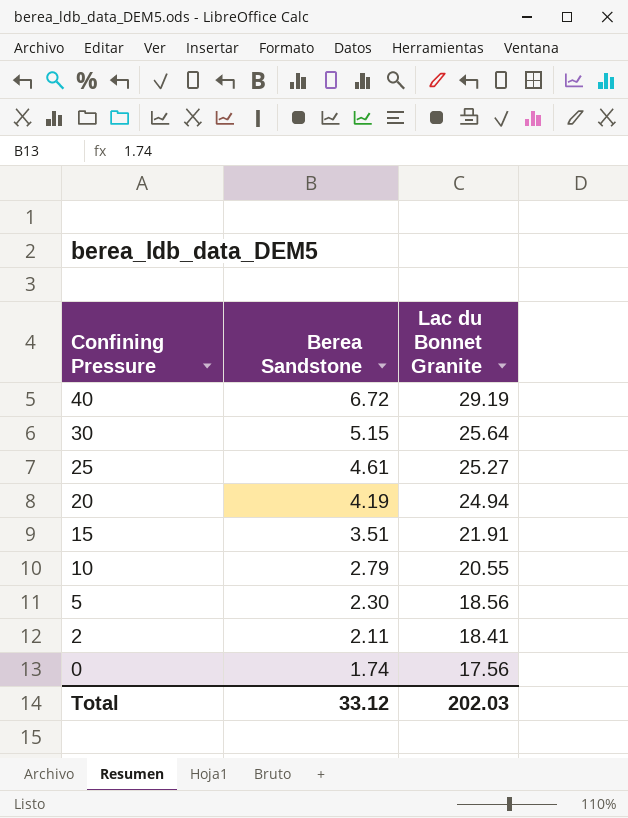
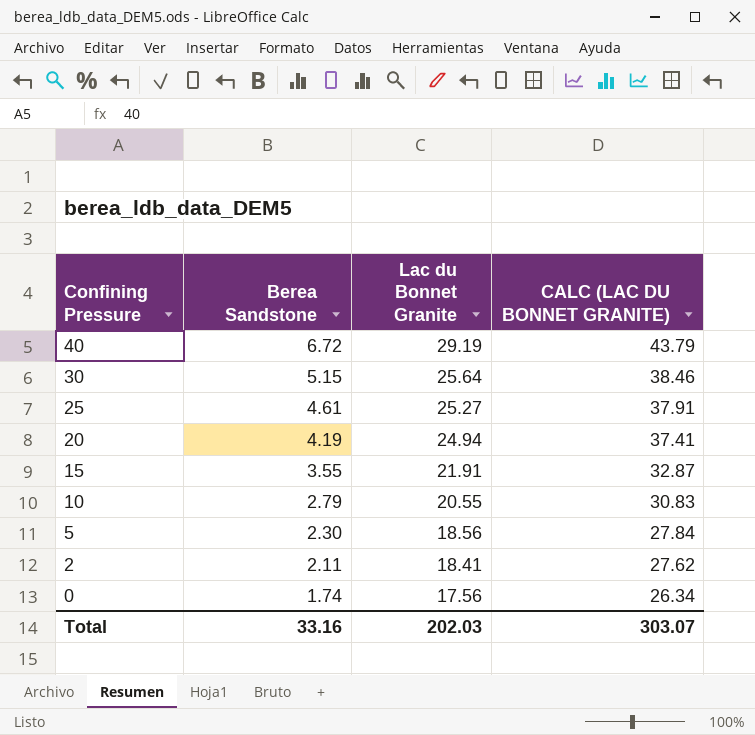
column CALC (LAC DU BONNET GRANITE) | formula: none -> [Lac du Bonnet Granite] * 1.5
15 | Berea Sandstone: 3.51 -> 3.55
Total | Berea Sandstone: 33.12 -> 33.16

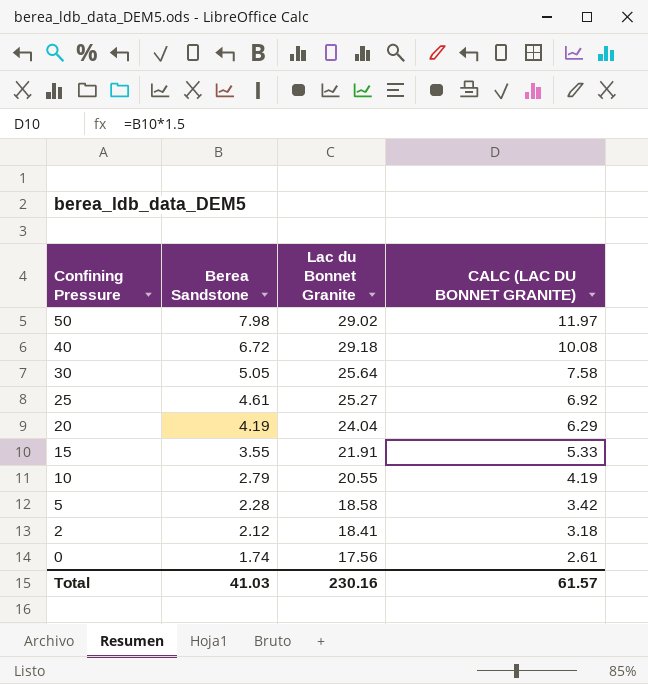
column CALC (LAC DU BONNET GRANITE) | formula: [Lac du Bonnet Granite] * 1.5 -> [Berea Sandstone] * 1.5
row 50: none -> 7.98 | 29.02 | 11.97
40 | Lac du Bonnet Granite: 29.19 -> 29.18
30 | Berea Sandstone: 5.15 -> 5.05
20 | Lac du Bonnet Granite: 24.94 -> 24.04
5 | Berea Sandstone: 2.30 -> 2.28
5 | Lac du Bonnet Granite: 18.56 -> 18.58
2 | Berea Sandstone: 2.11 -> 2.12
Total | Berea Sandstone: 33.16 -> 41.03
Total | Lac du Bonnet Granite: 202.03 -> 230.16
Total | CALC (LAC DU BONNET GRANITE): 303.07 -> 61.57

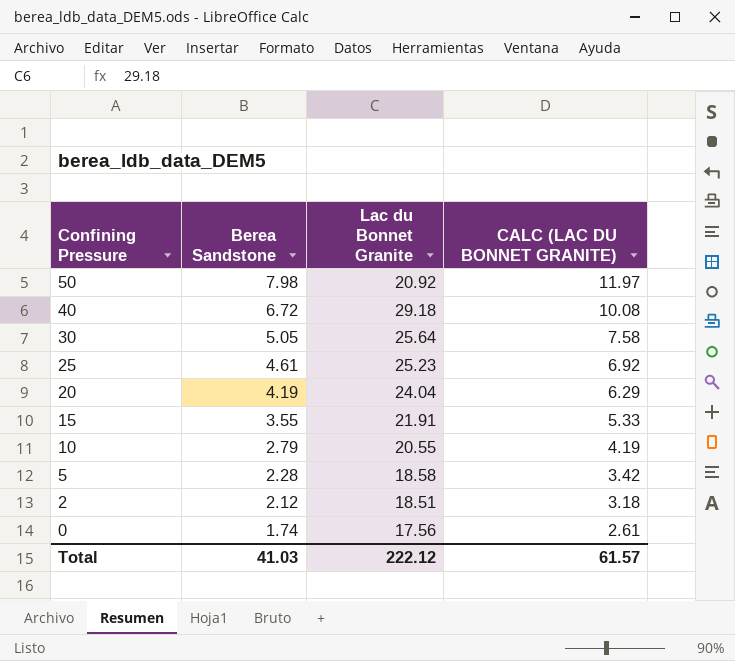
50 | Lac du Bonnet Granite: 29.02 -> 20.92
25 | Lac du Bonnet Granite: 25.27 -> 25.23
2 | Lac du Bonnet Granite: 18.41 -> 18.51
Total | Lac du Bonnet Granite: 230.16 -> 222.12

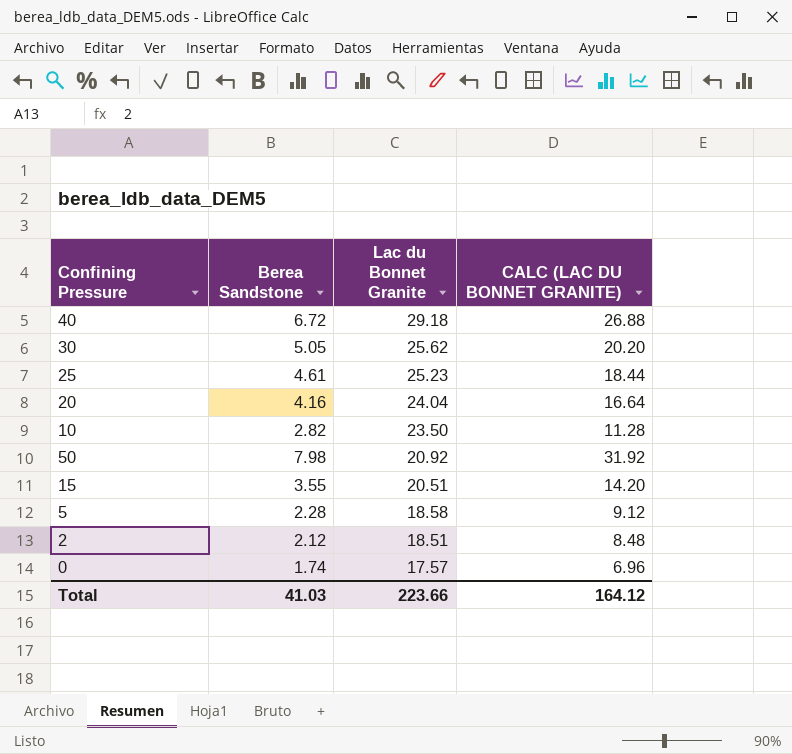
row order: Confining Pressure descending -> Lac du Bonnet Granite descending
column CALC (LAC DU BONNET GRANITE) | formula: [Berea Sandstone] * 1.5 -> [Berea Sandstone] * 4
30 | Lac du Bonnet Granite: 25.64 -> 25.62
20 | Berea Sandstone: 4.19 -> 4.16
10 | Berea Sandstone: 2.79 -> 2.82
10 | Lac du Bonnet Granite: 20.55 -> 23.50
15 | Lac du Bonnet Granite: 21.91 -> 20.51
0 | Lac du Bonnet Granite: 17.56 -> 17.57
Total | Lac du Bonnet Granite: 222.12 -> 223.66
Total | CALC (LAC DU BONNET GRANITE): 61.57 -> 164.12

